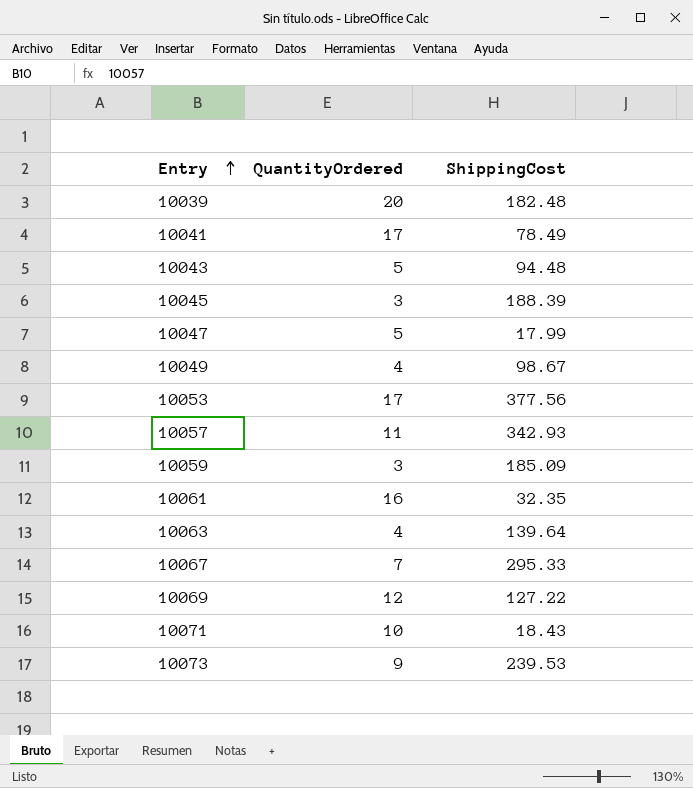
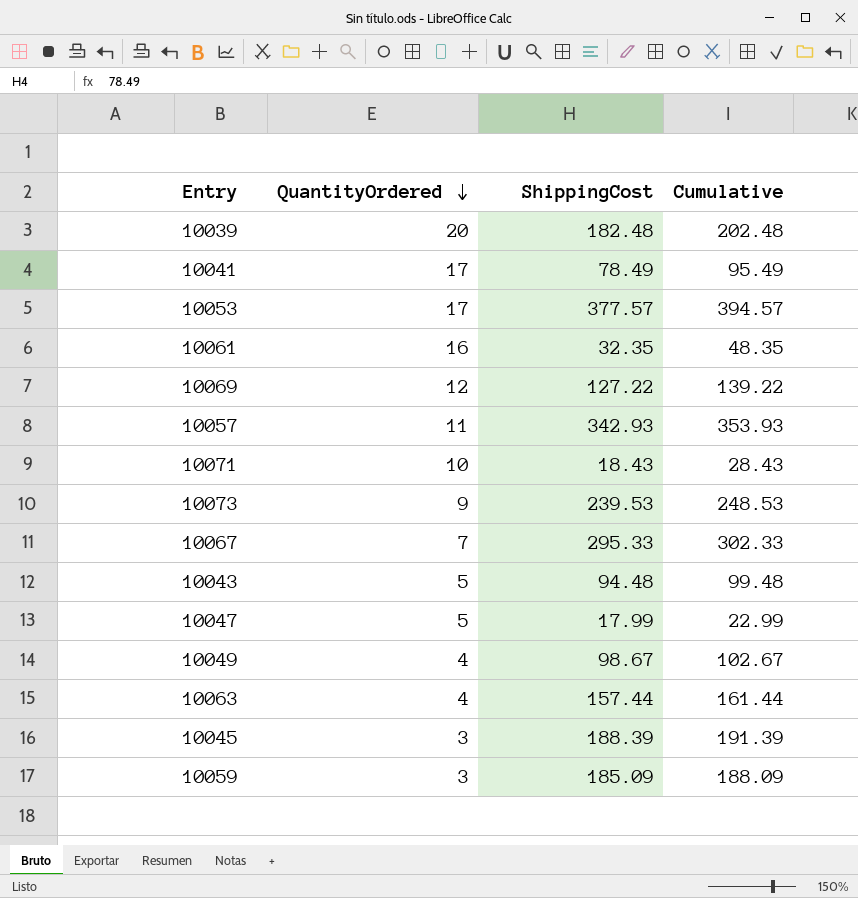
row order: Entry ascending -> QuantityOrdered descending
column Cumulative | formula: none -> [QuantityOrdered] + [ShippingCost]
10053 | ShippingCost: 377.56 -> 377.57
10063 | ShippingCost: 139.64 -> 157.44

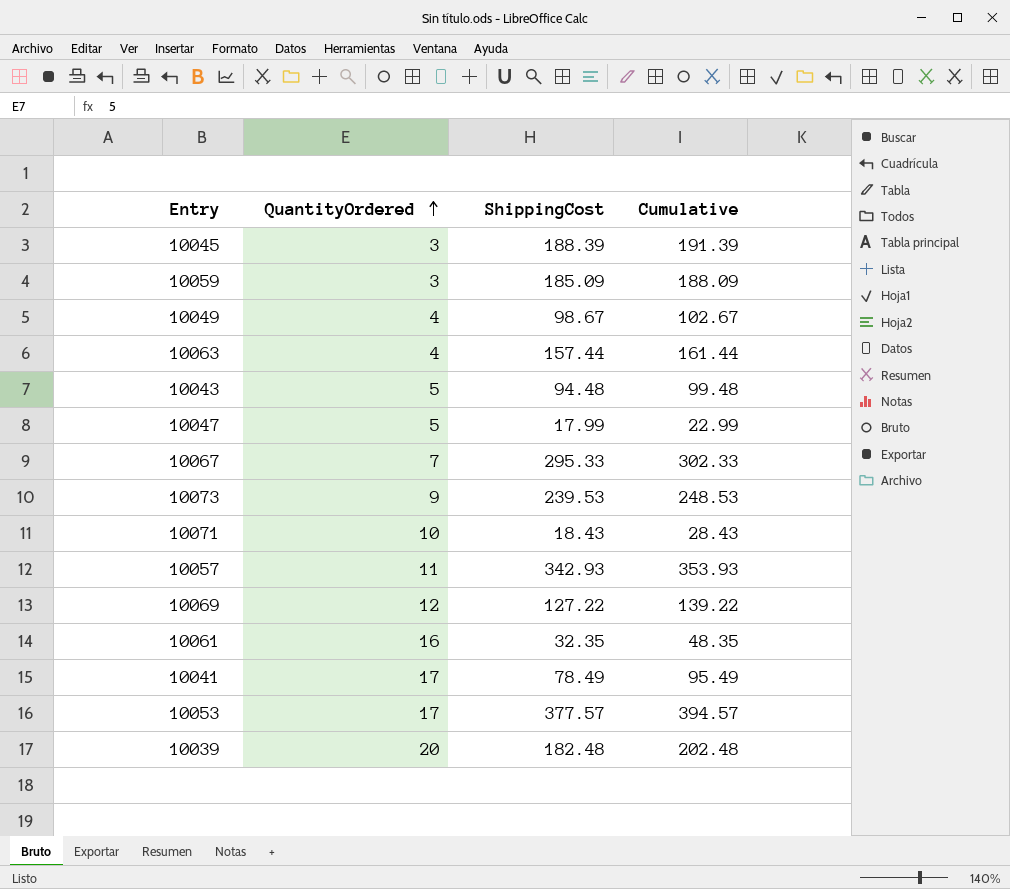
row order: QuantityOrdered descending -> QuantityOrdered ascending

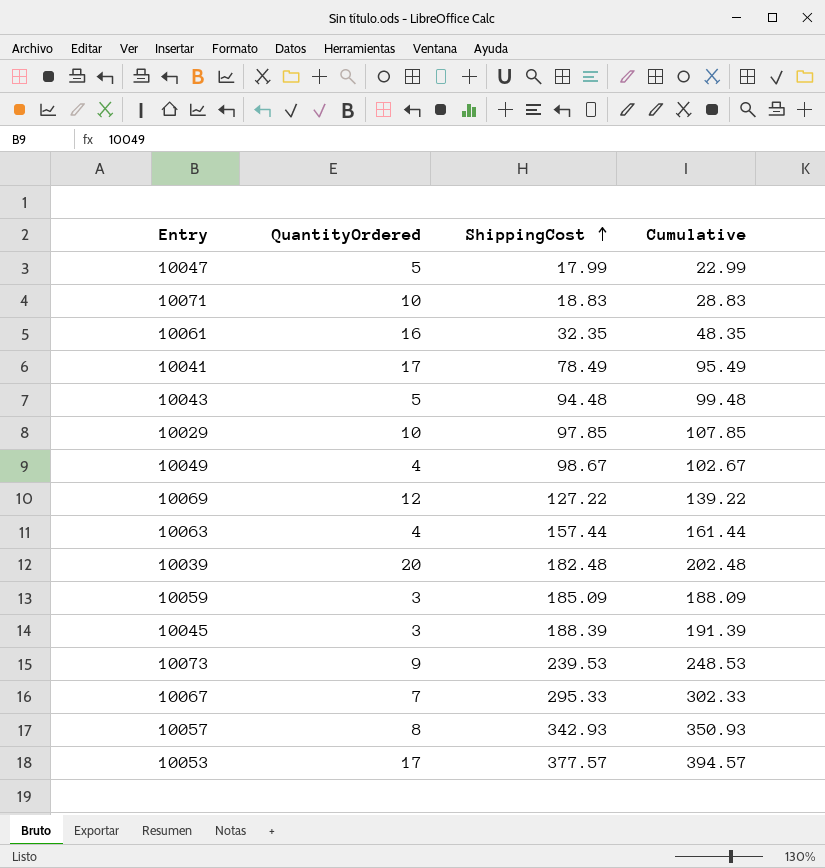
row order: QuantityOrdered ascending -> ShippingCost ascending
10071 | ShippingCost: 18.43 -> 18.83
10071 | Cumulative: 28.43 -> 28.83
row 10029: none -> 10 | 97.85 | 107.85
10057 | QuantityOrdered: 11 -> 8
10057 | Cumulative: 353.93 -> 350.93

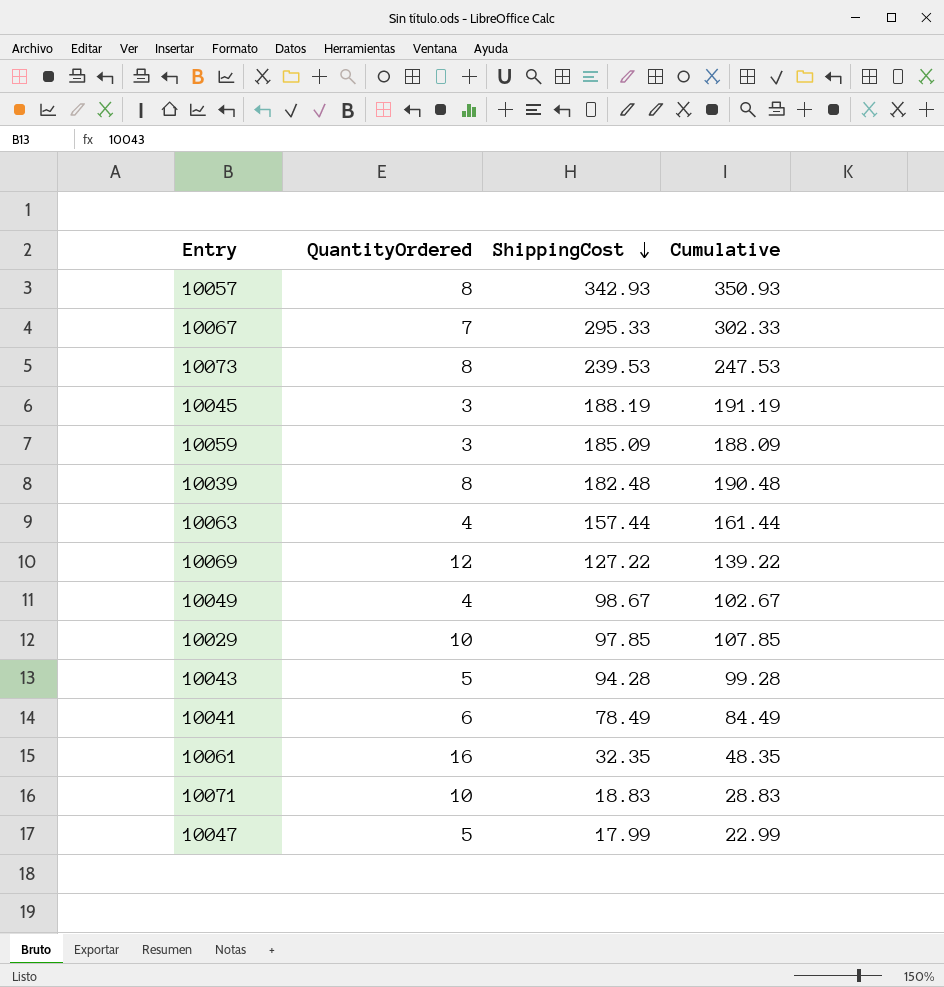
row order: ShippingCost ascending -> ShippingCost descending
row 10053: 17 | 377.57 | 394.57 -> none
10073 | QuantityOrdered: 9 -> 8
10073 | Cumulative: 248.53 -> 247.53
10045 | ShippingCost: 188.39 -> 188.19
10045 | Cumulative: 191.39 -> 191.19
10039 | QuantityOrdered: 20 -> 8
10039 | Cumulative: 202.48 -> 190.48
10043 | ShippingCost: 94.48 -> 94.28
10043 | Cumulative: 99.48 -> 99.28
10041 | QuantityOrdered: 17 -> 6
10041 | Cumulative: 95.49 -> 84.49

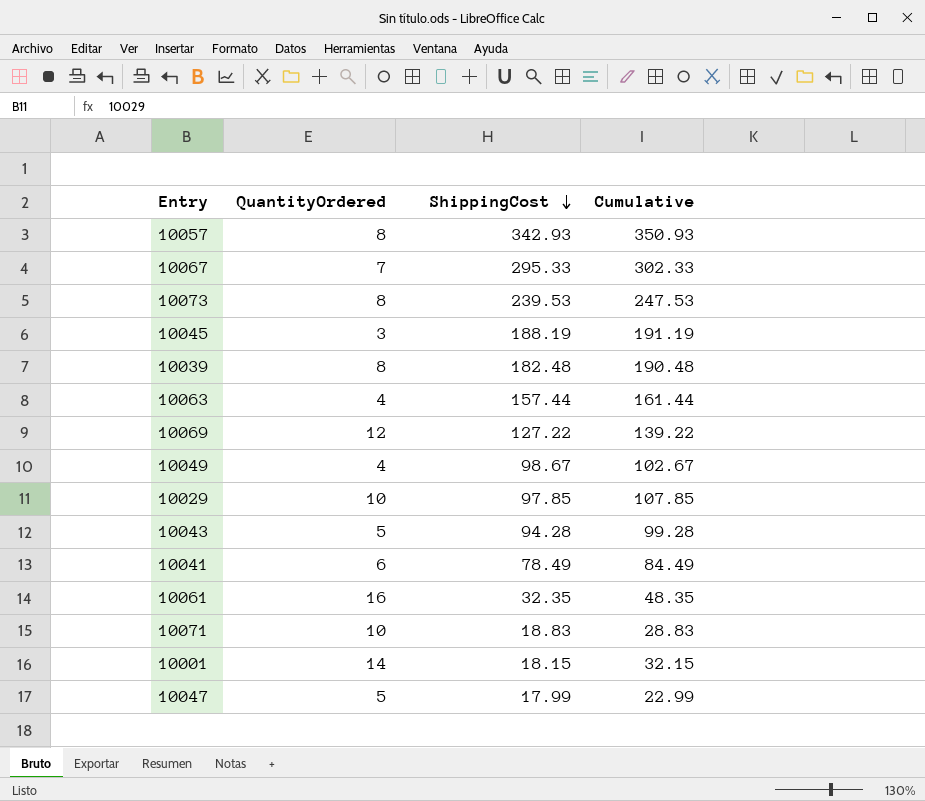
row 10059: 3 | 185.09 | 188.09 -> none
row 10001: none -> 14 | 18.15 | 32.15

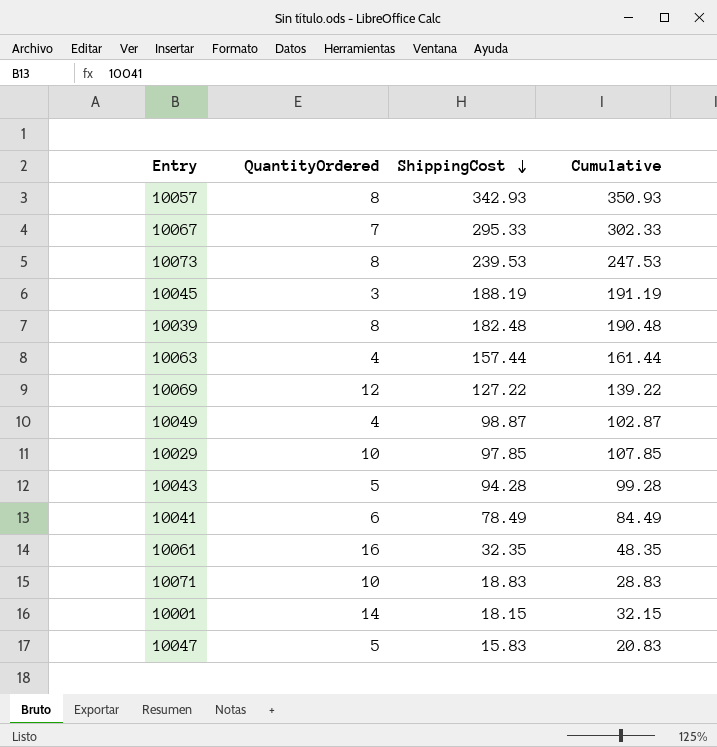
10049 | ShippingCost: 98.67 -> 98.87
10049 | Cumulative: 102.67 -> 102.87
10047 | ShippingCost: 17.99 -> 15.83
10047 | Cumulative: 22.99 -> 20.83

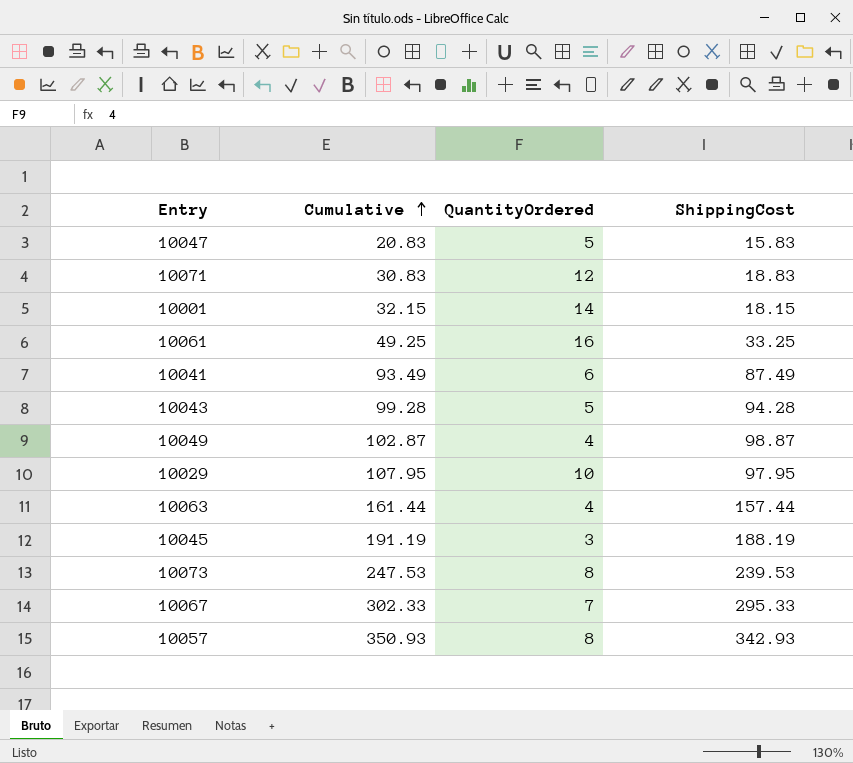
row order: ShippingCost descending -> Cumulative ascending
column Cumulative | position: 4 -> 2
row 10039: 8 | 182.48 | 190.48 -> none
row 10069: 12 | 127.22 | 139.22 -> none
10071 | Cumulative: 28.83 -> 30.83
10071 | QuantityOrdered: 10 -> 12
10061 | Cumulative: 48.35 -> 49.25
10061 | ShippingCost: 32.35 -> 33.25
10041 | Cumulative: 84.49 -> 93.49
10041 | ShippingCost: 78.49 -> 87.49
10029 | Cumulative: 107.85 -> 107.95
10029 | ShippingCost: 97.85 -> 97.95

